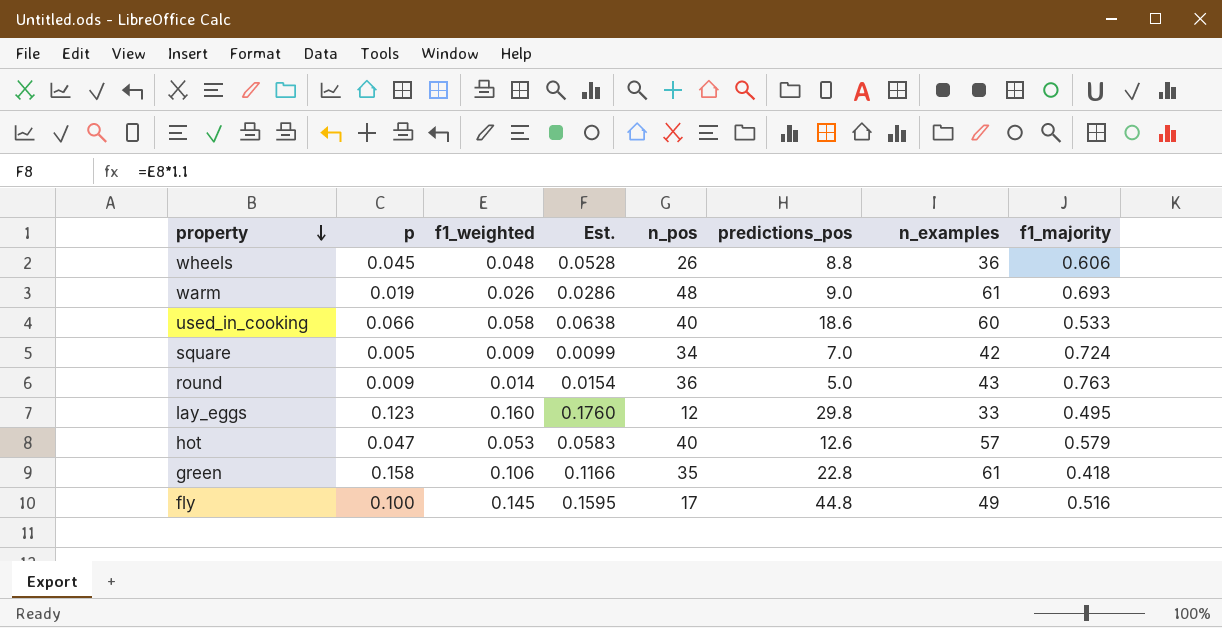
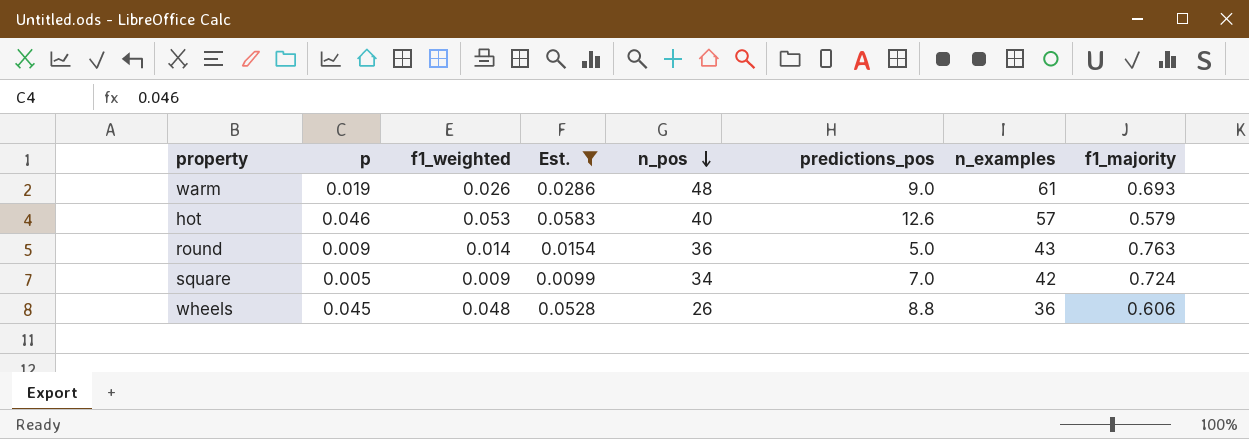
filter: none -> Est. <= 0.0583
row order: property descending -> n_pos descending
hot | p: 0.047 -> 0.046

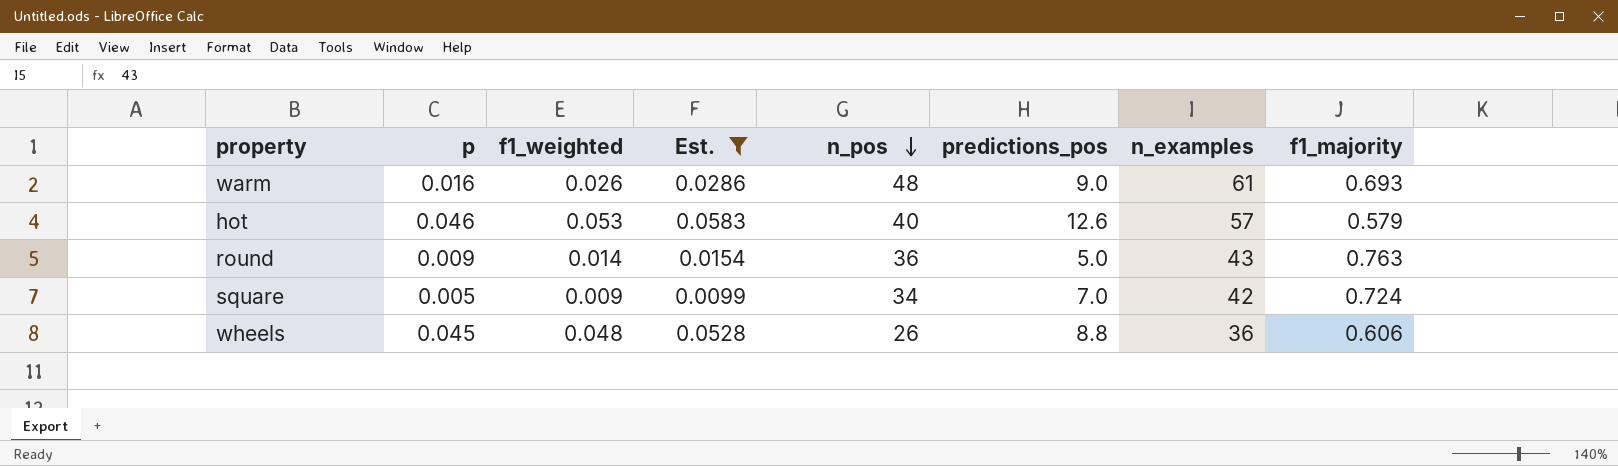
warm | p: 0.019 -> 0.016

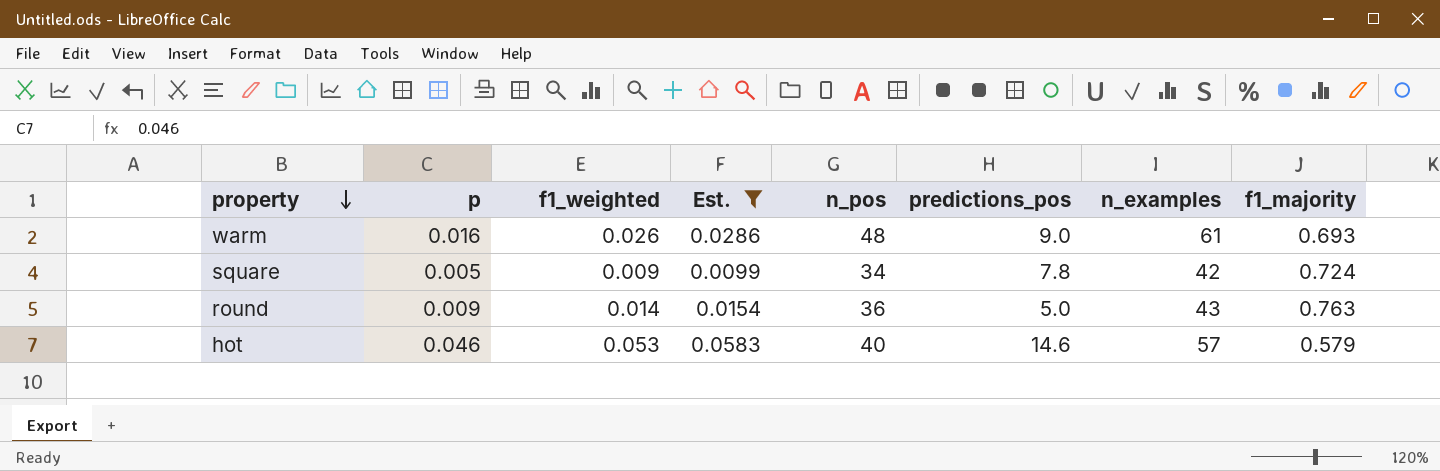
row order: n_pos descending -> property descending
row wheels: 0.045 | 0.048 | 0.0528 | 26 | 8.8 | 36 | 0.606 -> none
square | predictions_pos: 7.0 -> 7.8
hot | predictions_pos: 12.6 -> 14.6

